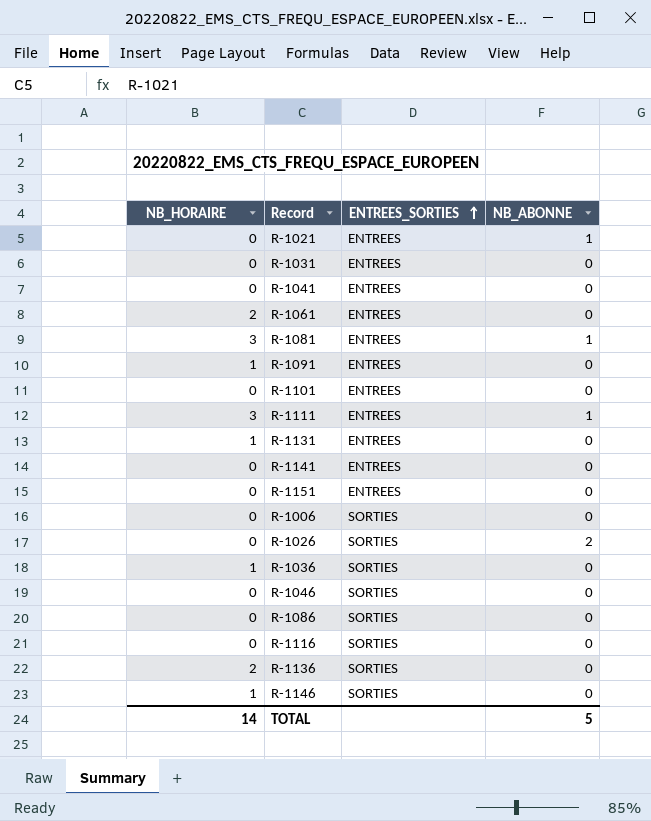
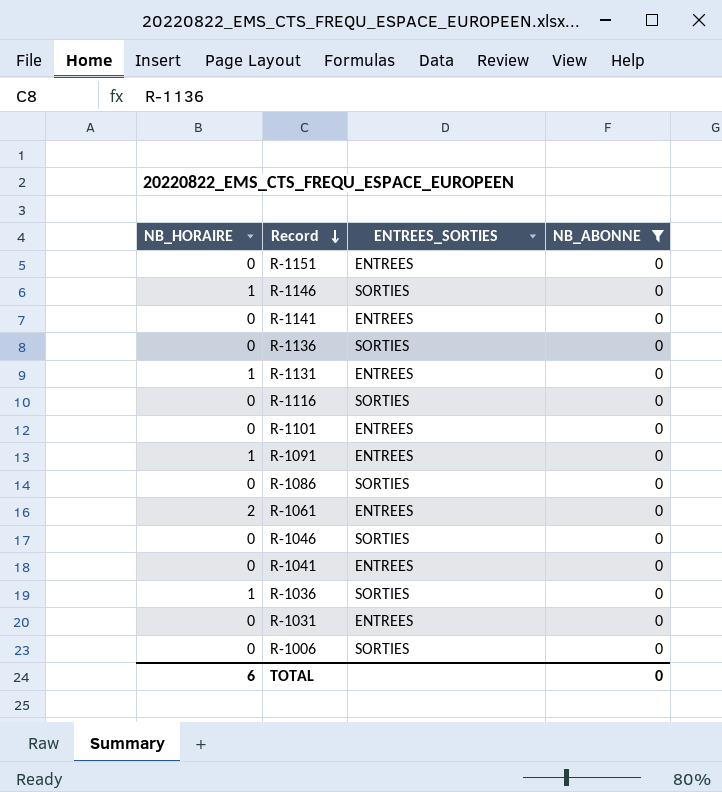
filter: none -> NB_ABONNE = 0
row order: ENTREES_SORTIES ascending -> Record descending
R-1136 | NB_HORAIRE: 2 -> 0
TOTAL | NB_HORAIRE: 14 -> 6
TOTAL | NB_ABONNE: 5 -> 0

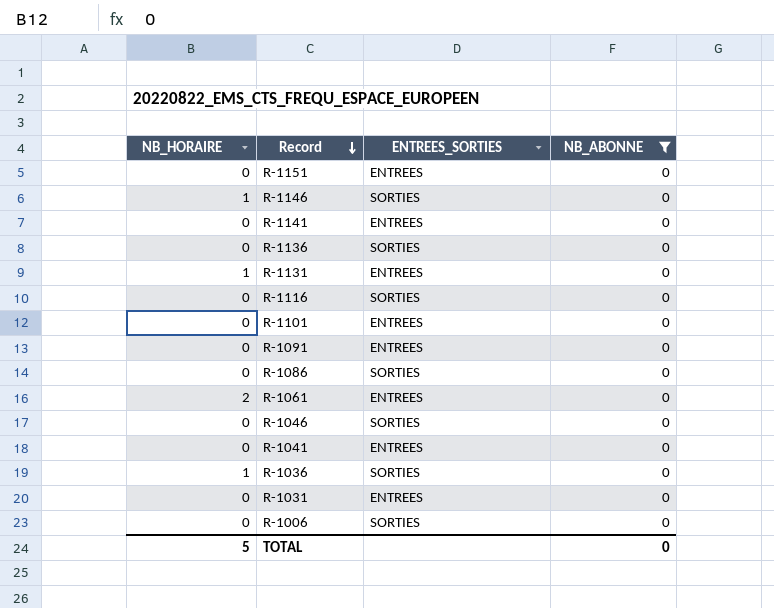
R-1091 | NB_HORAIRE: 1 -> 0
TOTAL | NB_HORAIRE: 6 -> 5

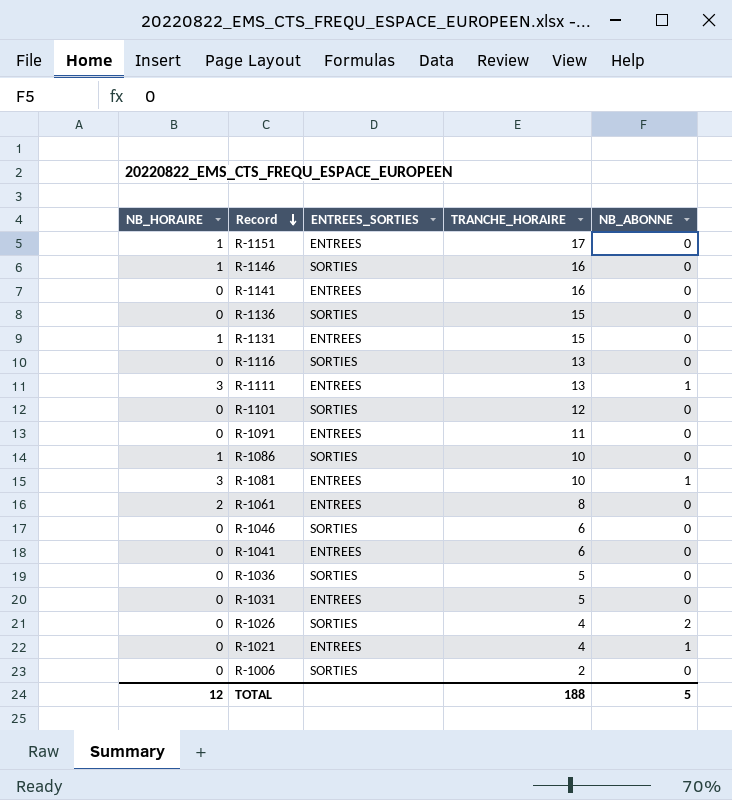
filter: NB_ABONNE = 0 -> none
column TRANCHE_HORAIRE | position: none -> 4
R-1151 | NB_HORAIRE: 0 -> 1
R-1101 | ENTREES_SORTIES: ENTREES -> SORTIES
R-1086 | NB_HORAIRE: 0 -> 1
R-1036 | NB_HORAIRE: 1 -> 0
TOTAL | NB_HORAIRE: 5 -> 12
TOTAL | NB_ABONNE: 0 -> 5

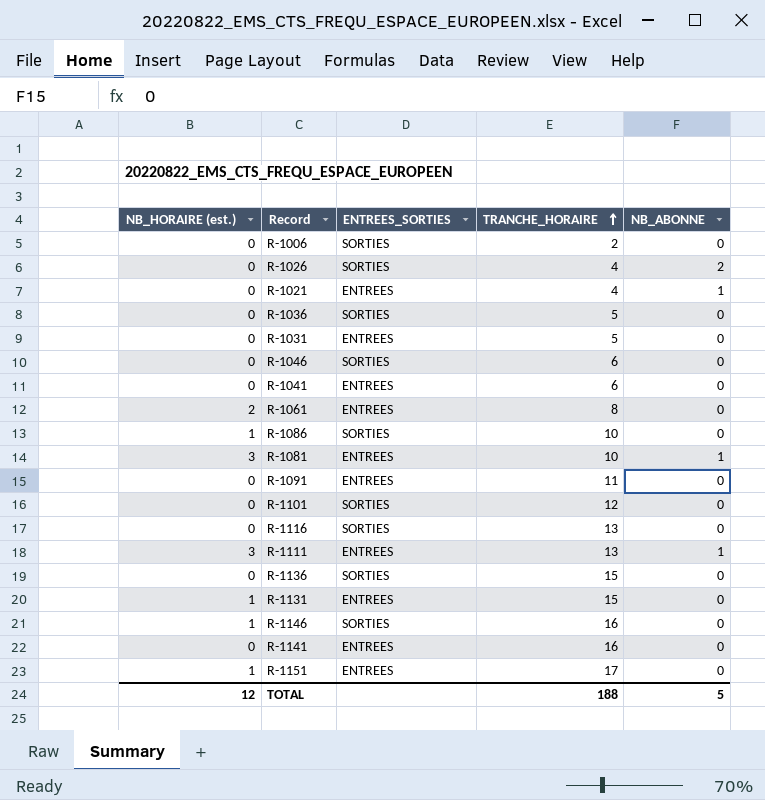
row order: Record descending -> TRANCHE_HORAIRE ascending
column name: NB_HORAIRE -> NB_HORAIRE (est.)

